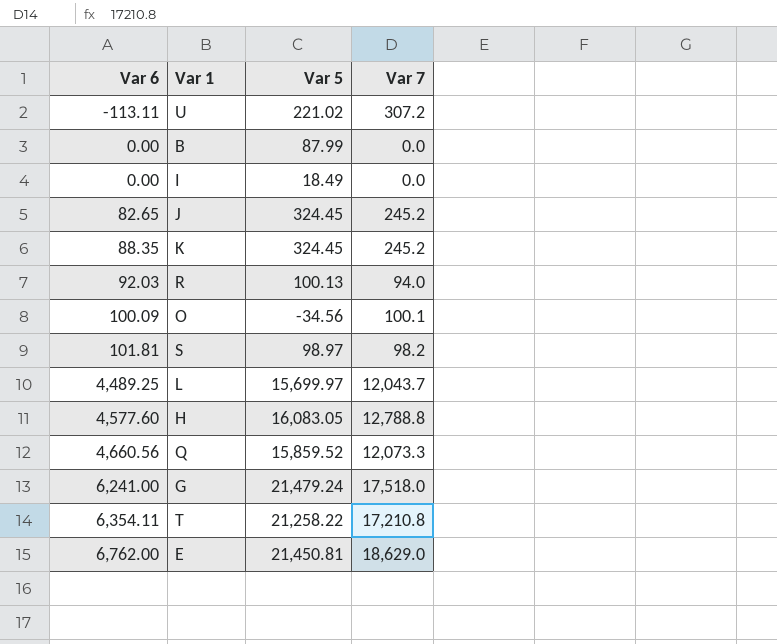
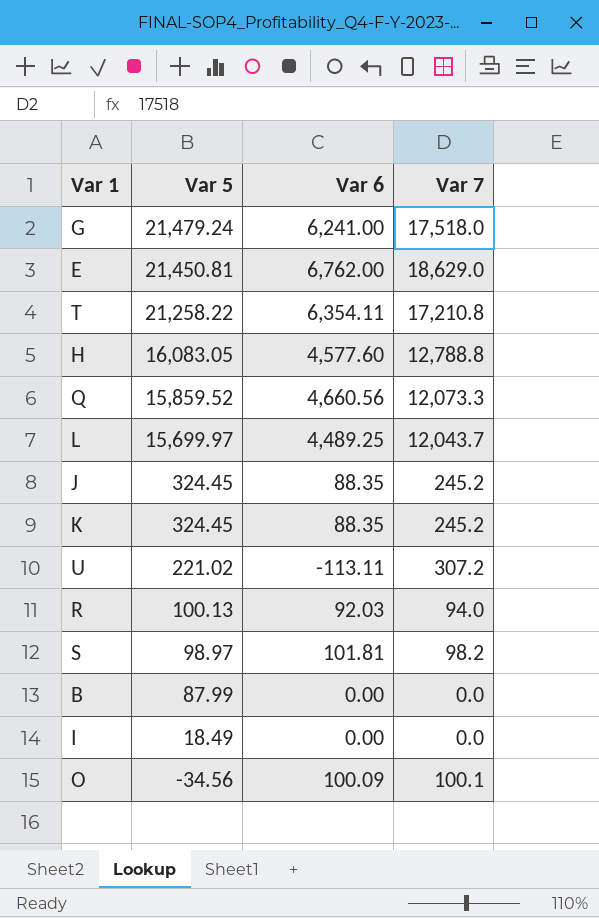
row order: Var 6 ascending -> Var 5 descending
column Var 6 | position: 1 -> 3
J | Var 6: 82.65 -> 88.35

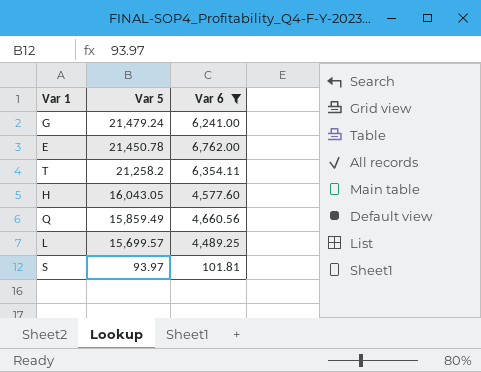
filter: none -> Var 6 >= 101.81
column Var 7 | position: 4 -> none
E | Var 5: 21,450.81 -> 21,450.78
T | Var 5: 21,258.22 -> 21,258.2
H | Var 5: 16,083.05 -> 16,043.05
Q | Var 5: 15,859.52 -> 15,859.49
L | Var 5: 15,699.97 -> 15,699.57
S | Var 5: 98.97 -> 93.97

